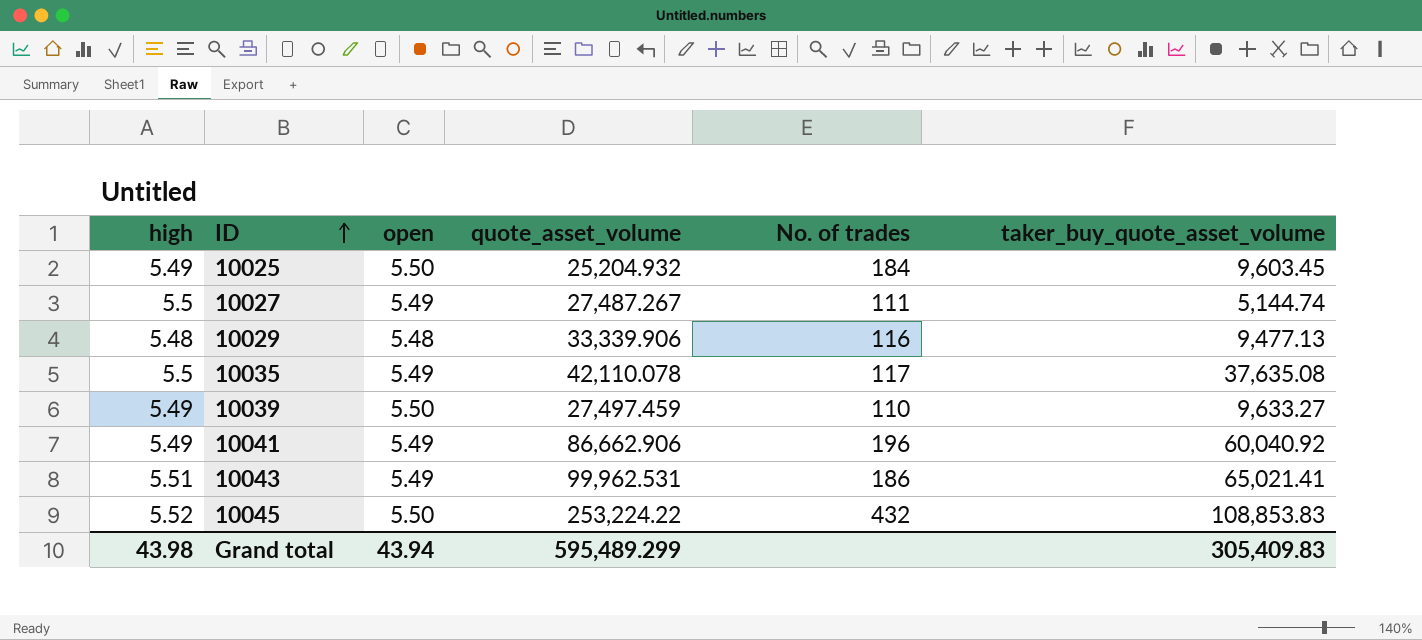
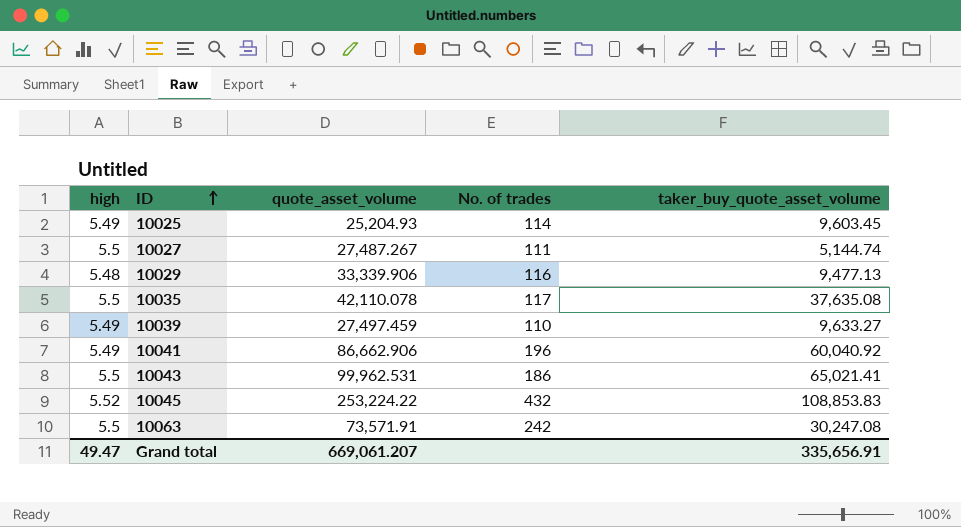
column open | position: 3 -> none
10025 | quote_asset_volume: 25,204.932 -> 25,204.93
10025 | No. of trades: 184 -> 114
10043 | high: 5.51 -> 5.5
row 10063: none -> 5.5 | 73,571.91 | 242 | 30,247.08
Grand total | high: 43.98 -> 49.47
Grand total | quote_asset_volume: 595,489.299 -> 669,061.207
Grand total | taker_buy_quote_asset_volume: 305,409.83 -> 335,656.91

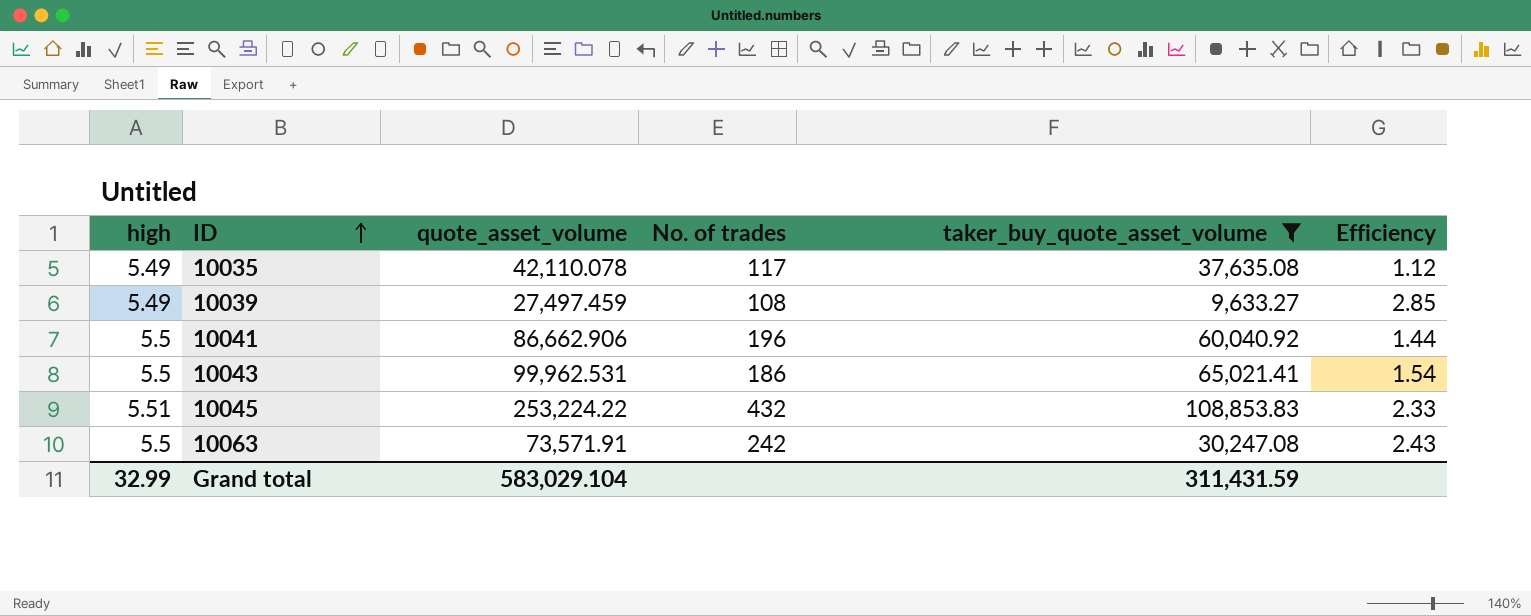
filter: none -> taker_buy_quote_asset_volume >= 9,633.27
column Efficiency | formula: none -> [quote_asset_volume] / [taker_buy_quote_asset_volume]
10035 | high: 5.5 -> 5.49
10039 | No. of trades: 110 -> 108
10041 | high: 5.49 -> 5.5
10045 | high: 5.52 -> 5.51
Grand total | high: 49.47 -> 32.99
Grand total | quote_asset_volume: 669,061.207 -> 583,029.104
Grand total | taker_buy_quote_asset_volume: 335,656.91 -> 311,431.59

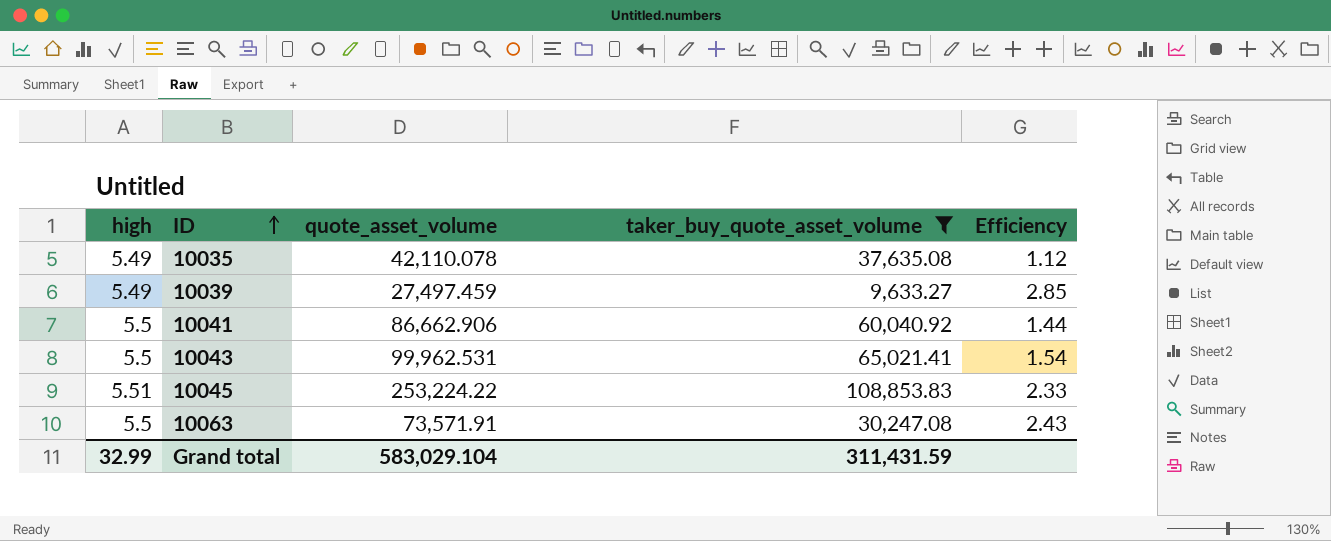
column No. of trades | position: 4 -> none

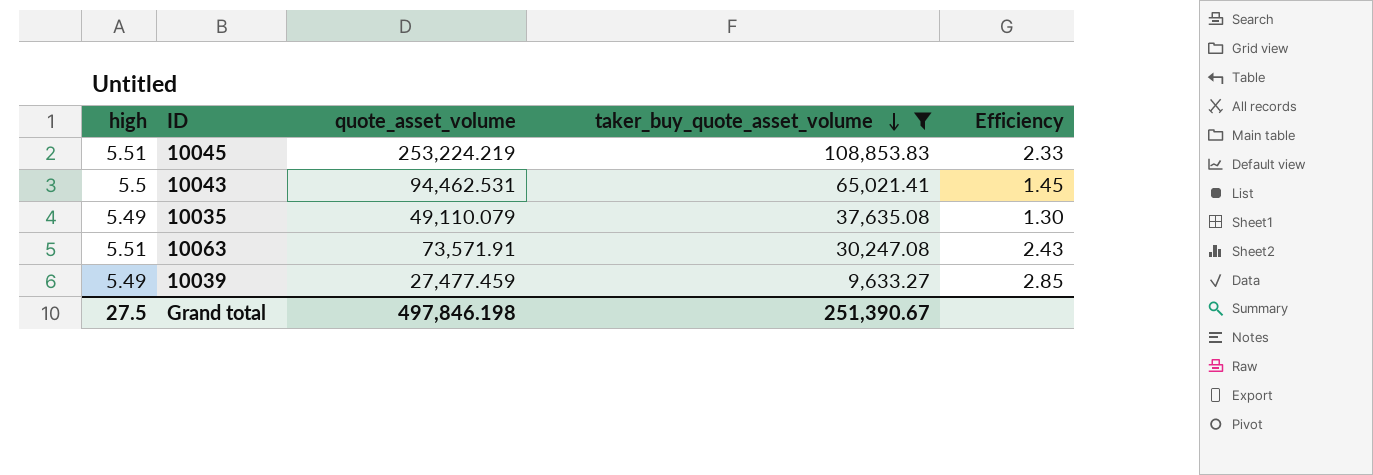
row order: ID ascending -> taker_buy_quote_asset_volume descending
row 10041: 5.5 | 86,662.906 | 60,040.92 | 1.44 -> none
10045 | quote_asset_volume: 253,224.22 -> 253,224.219
10043 | quote_asset_volume: 99,962.531 -> 94,462.531
10043 | Efficiency: 1.54 -> 1.45
10035 | quote_asset_volume: 42,110.078 -> 49,110.079
10035 | Efficiency: 1.12 -> 1.30
10063 | high: 5.5 -> 5.51
10039 | quote_asset_volume: 27,497.459 -> 27,477.459
Grand total | high: 32.99 -> 27.5
Grand total | quote_asset_volume: 583,029.104 -> 497,846.198
Grand total | taker_buy_quote_asset_volume: 311,431.59 -> 251,390.67

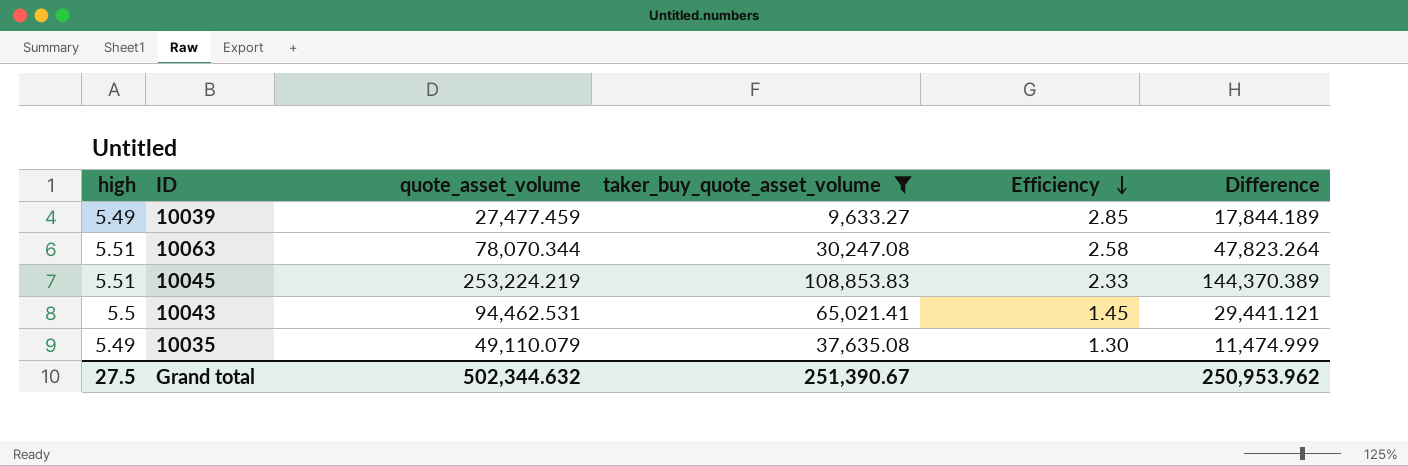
row order: taker_buy_quote_asset_volume descending -> Efficiency descending
column Difference | formula: none -> [quote_asset_volume] - [taker_buy_quote_asset_volume]
10063 | quote_asset_volume: 73,571.91 -> 78,070.344
10063 | Efficiency: 2.43 -> 2.58
Grand total | quote_asset_volume: 497,846.198 -> 502,344.632

